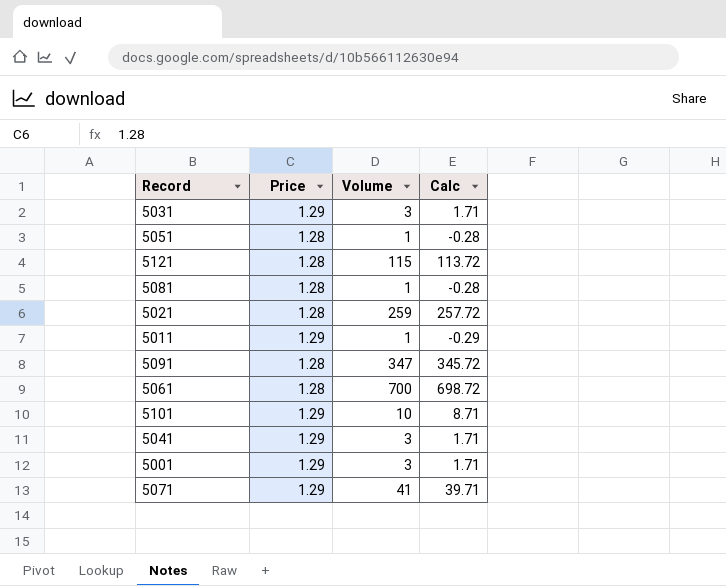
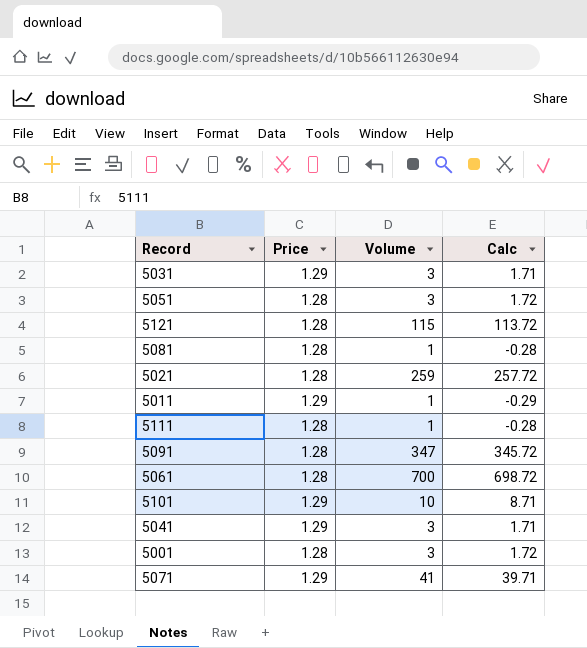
5051 | Volume: 1 -> 3
5051 | Calc: -0.28 -> 1.72
row 5111: none -> 1.28 | 1 | -0.28
5001 | Price: 1.29 -> 1.28
5001 | Calc: 1.71 -> 1.72

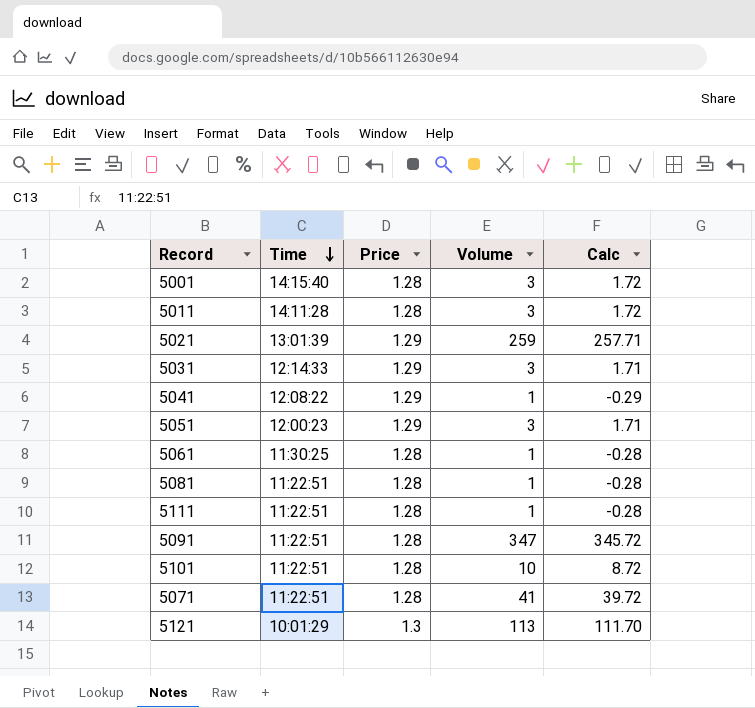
row order: none -> Time descending
column Time | position: none -> 2
5011 | Price: 1.29 -> 1.28
5011 | Volume: 1 -> 3
5011 | Calc: -0.29 -> 1.72
5021 | Price: 1.28 -> 1.29
5021 | Calc: 257.72 -> 257.71
5041 | Volume: 3 -> 1
5041 | Calc: 1.71 -> -0.29
5051 | Price: 1.28 -> 1.29
5051 | Calc: 1.72 -> 1.71
5061 | Volume: 700 -> 1
5061 | Calc: 698.72 -> -0.28
5101 | Price: 1.29 -> 1.28
5101 | Calc: 8.71 -> 8.72
5071 | Price: 1.29 -> 1.28
5071 | Calc: 39.71 -> 39.72
5121 | Price: 1.28 -> 1.3
5121 | Volume: 115 -> 113
5121 | Calc: 113.72 -> 111.70

